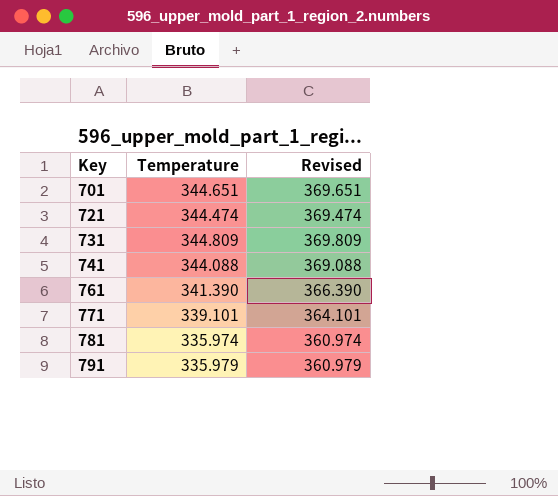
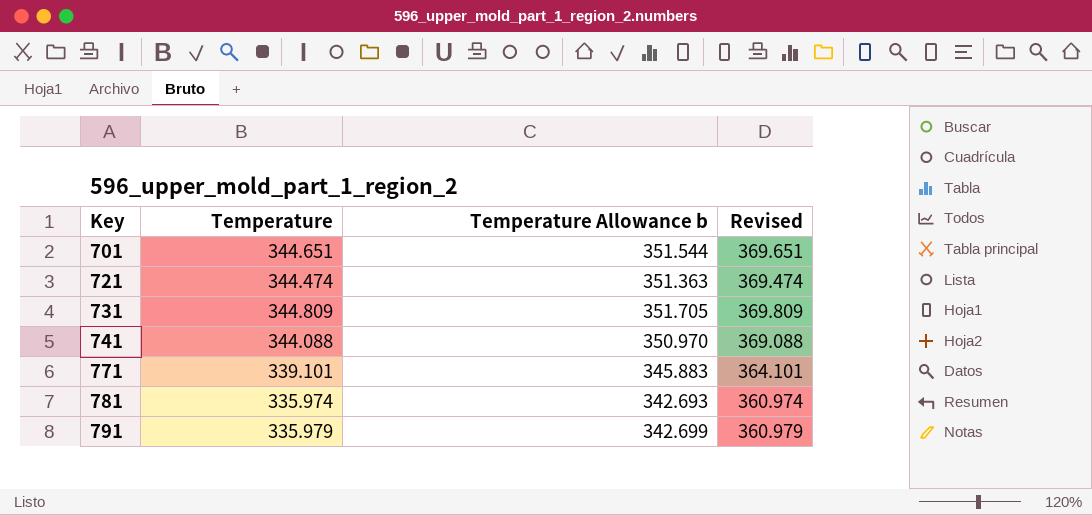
column Temperature Allowance b | formula: none -> [Temperature] * 1.02
row 761: 341.390 | 366.390 -> none

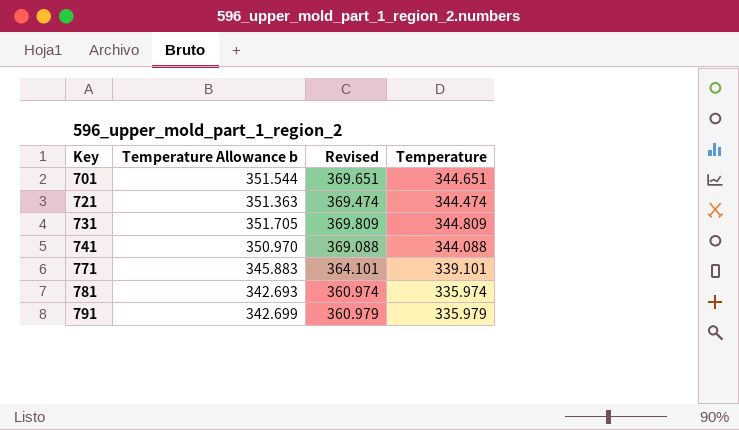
column Temperature | position: 2 -> 4

